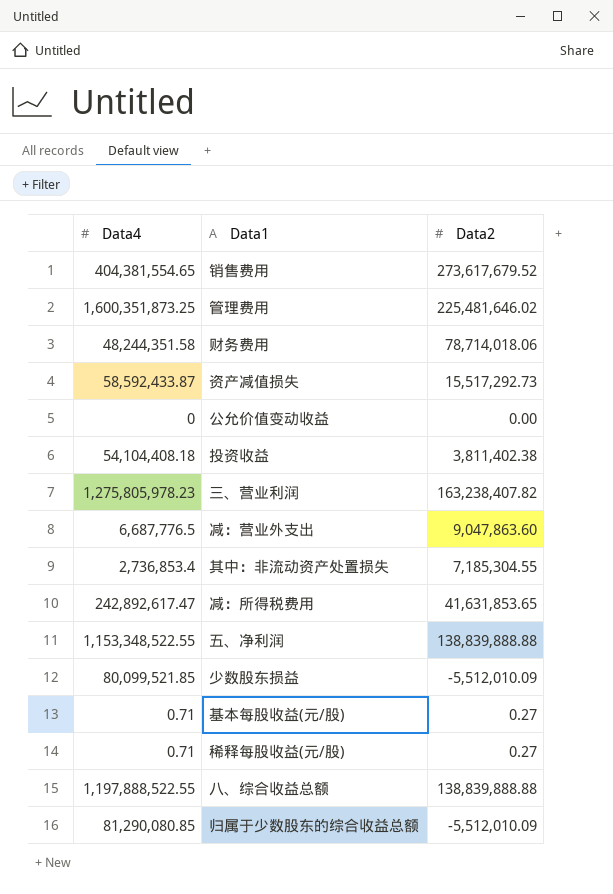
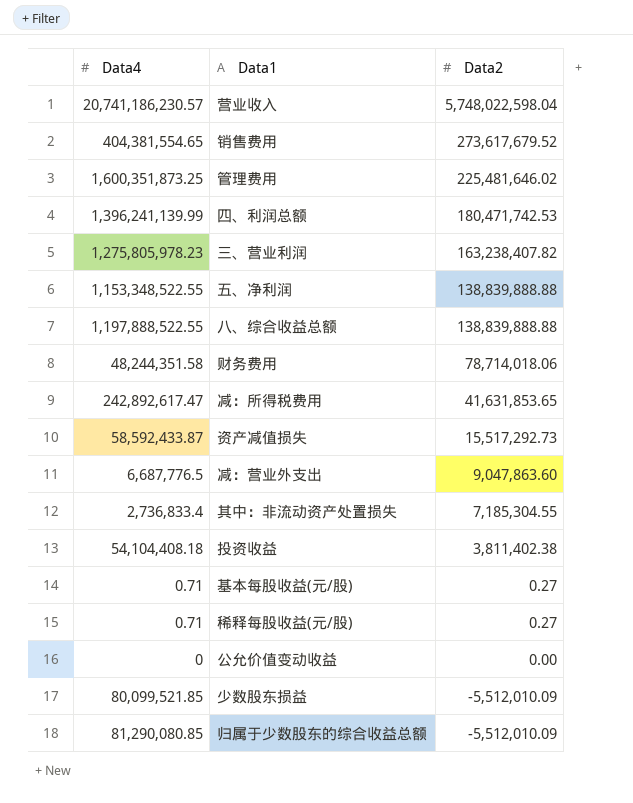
row order: none -> Data2 descending
row 营业收入: none -> 20,741,186,230.57 | 5,748,022,598.04
row 四、利润总额: none -> 1,396,241,139.99 | 180,471,742.53
其中：非流动资产处置损失 | Data4: 2,736,853.4 -> 2,736,833.4

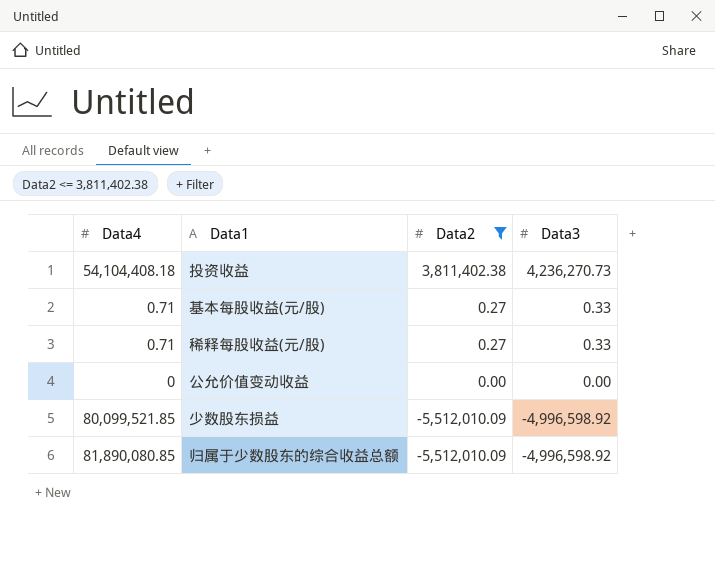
filter: none -> Data2 <= 3,811,402.38
column Data3 | position: none -> 4
归属于少数股东的综合收益总额 | Data4: 81,290,080.85 -> 81,890,080.85

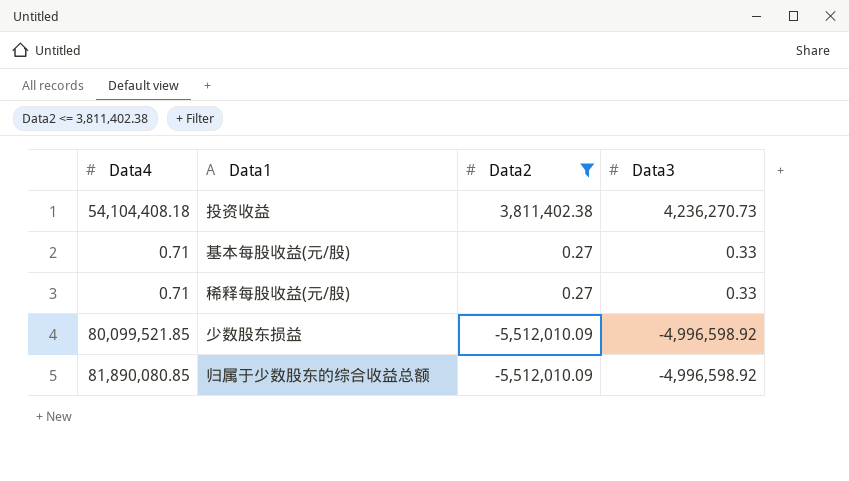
row 公允价值变动收益: 0 | 0.00 | 0.00 -> none

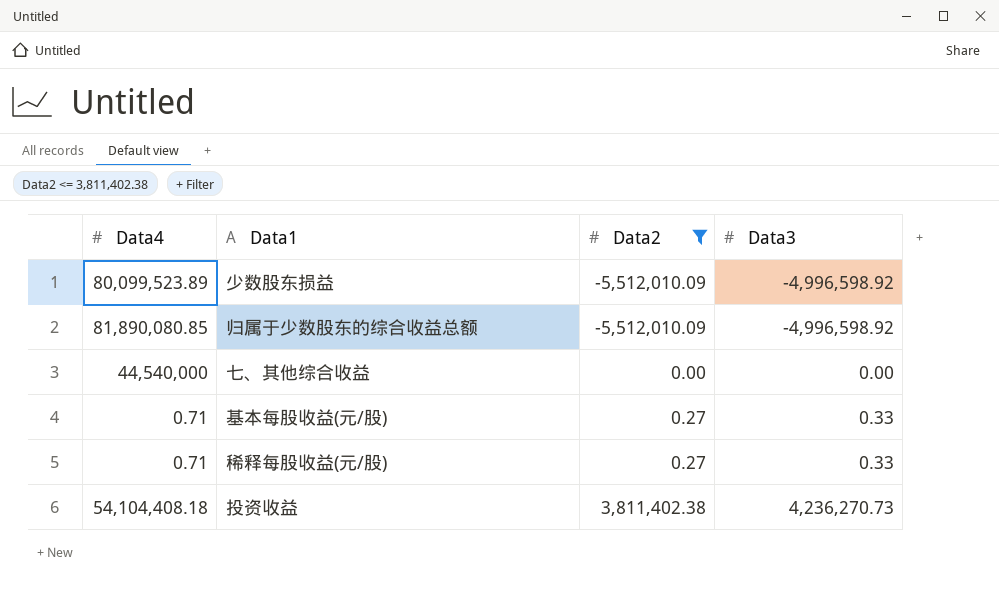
row order: Data2 descending -> Data2 ascending
少数股东损益 | Data4: 80,099,521.85 -> 80,099,523.89
row 七、其他综合收益: none -> 44,540,000 | 0.00 | 0.00

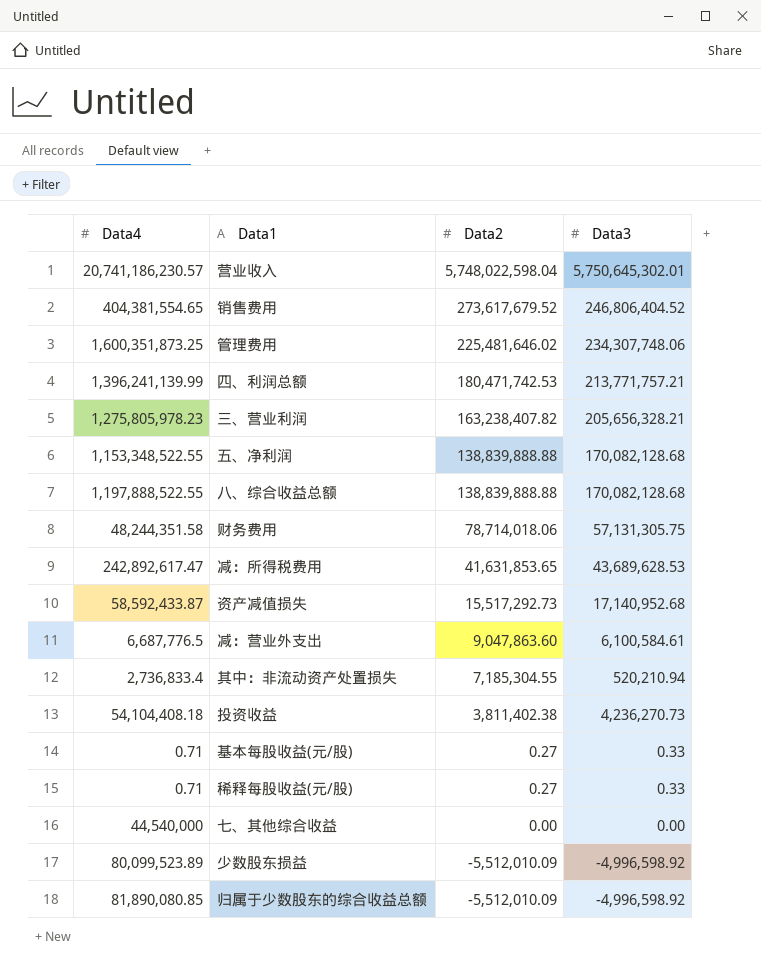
filter: Data2 <= 3,811,402.38 -> none
row order: Data2 ascending -> Data2 descending

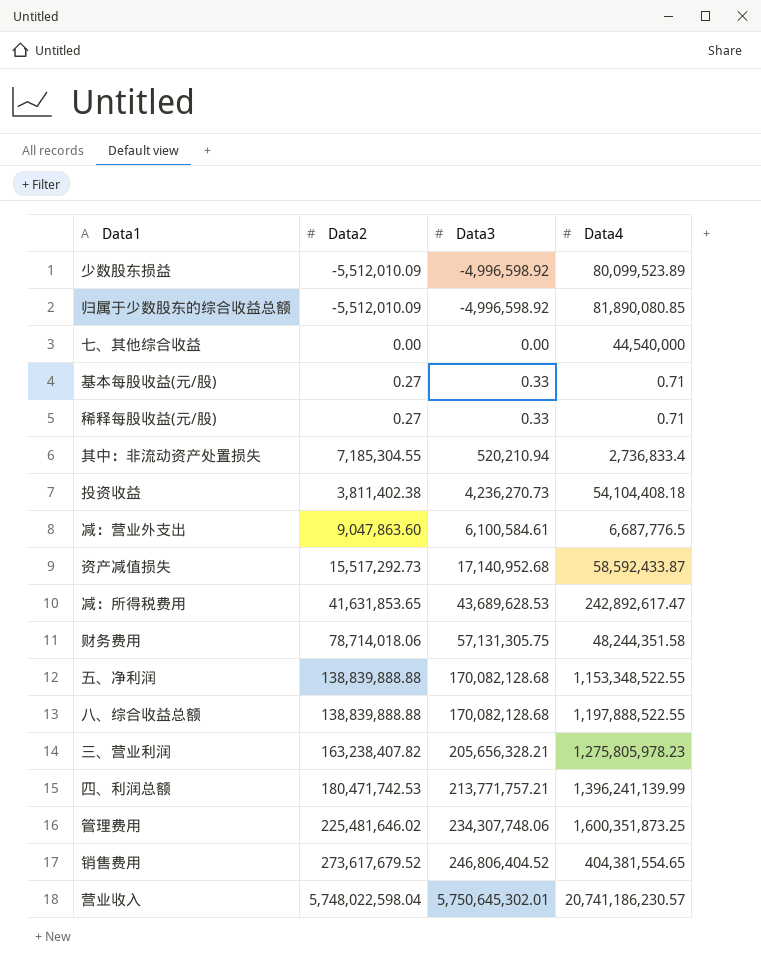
row order: Data2 descending -> Data3 ascending
column Data4 | position: 1 -> 4

